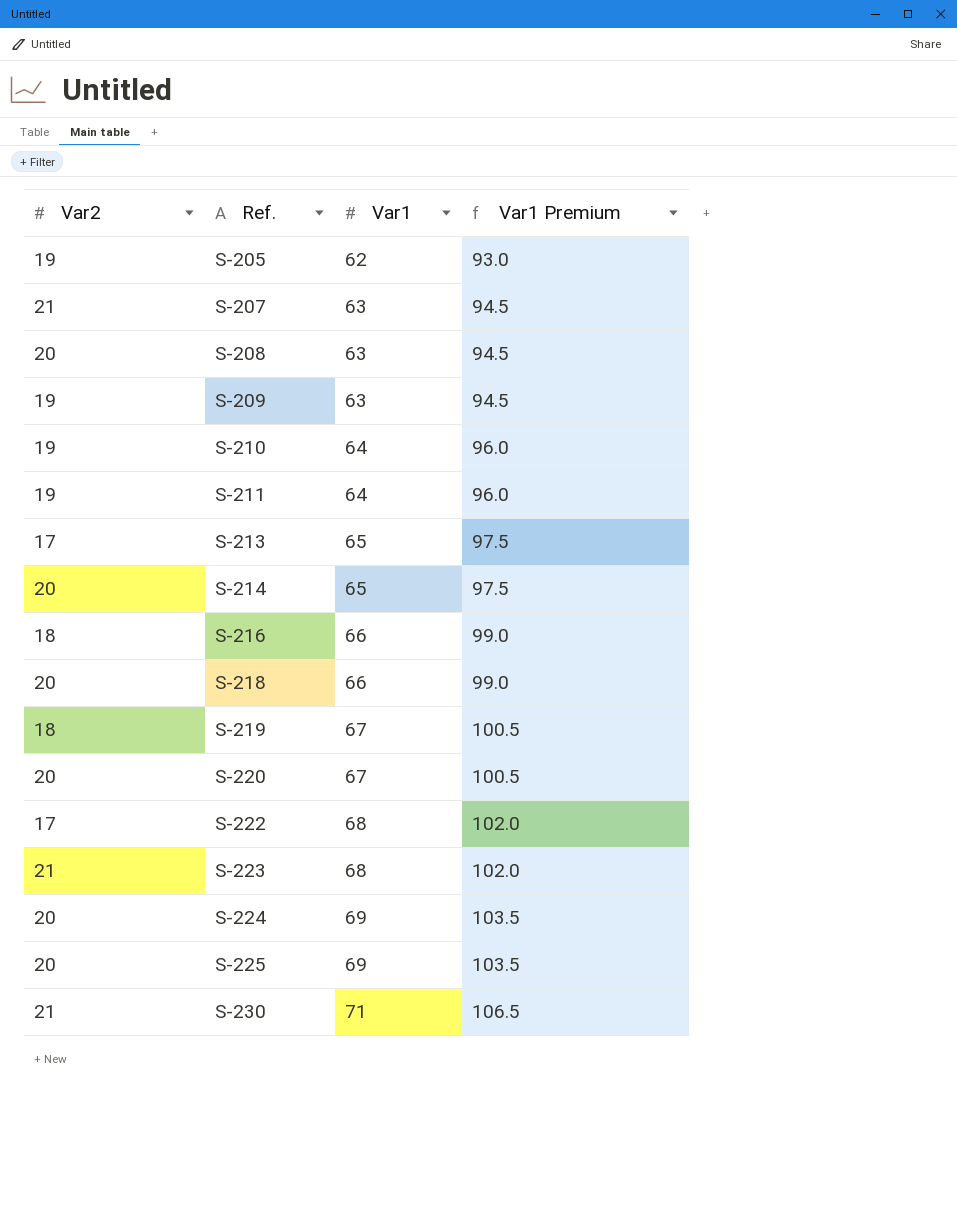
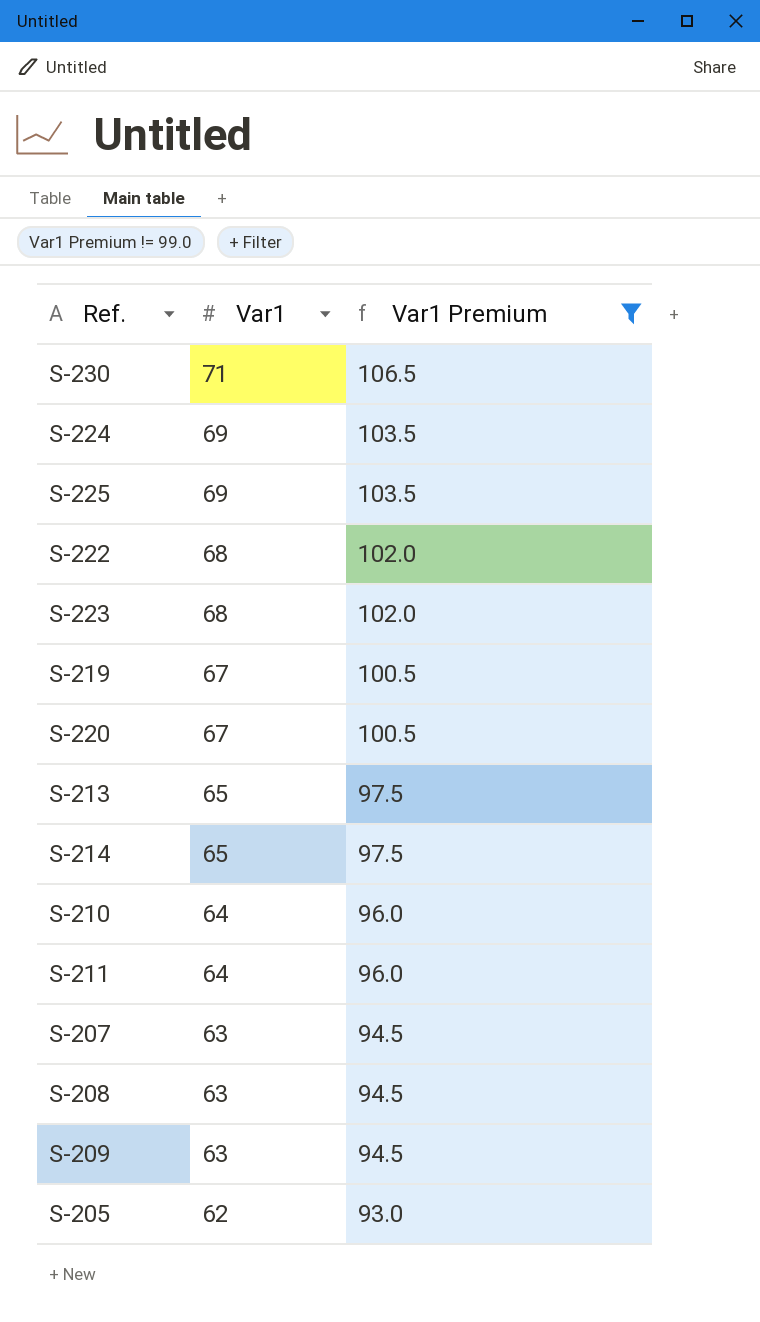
filter: none -> Var1 Premium != 99.0
row order: Ref. ascending -> Var1 descending
column Var2 | position: 1 -> none

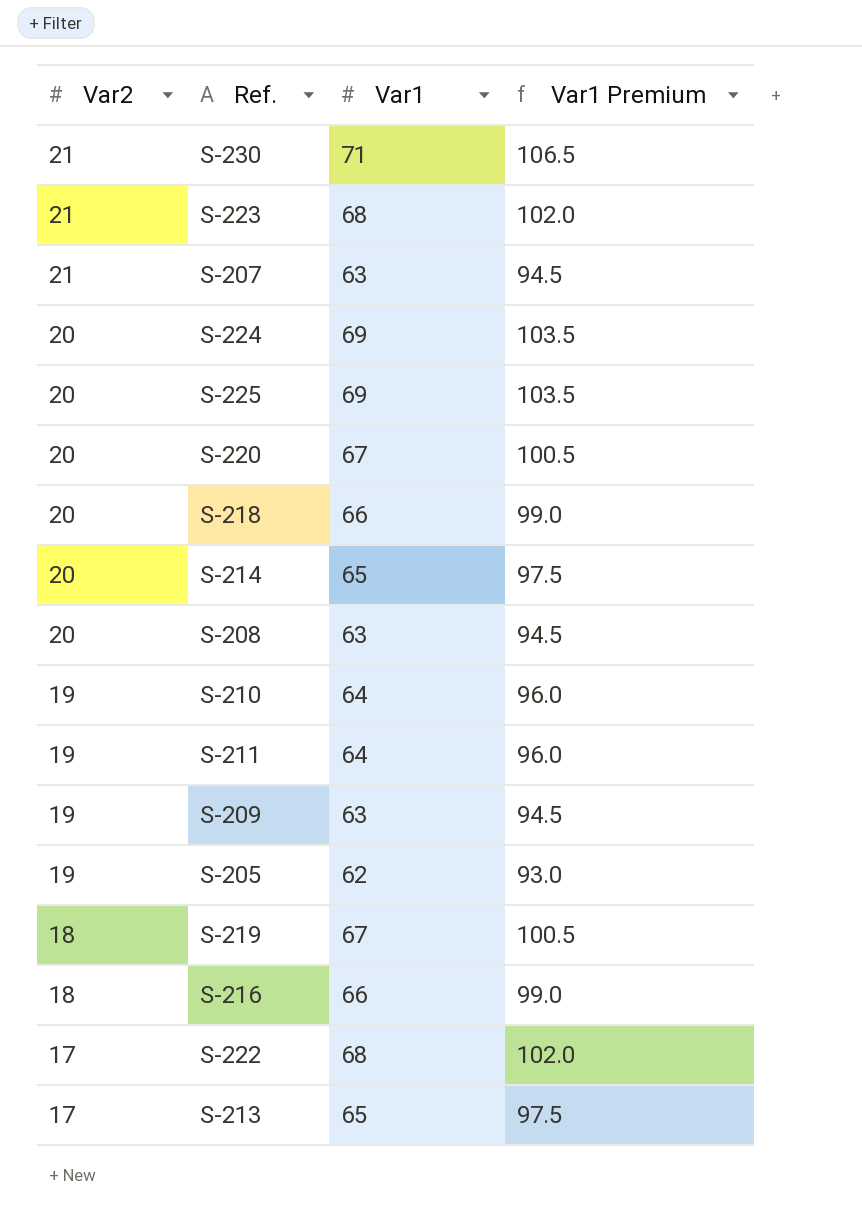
filter: Var1 Premium != 99.0 -> none
row order: Var1 descending -> Var2 descending
column Var2 | position: none -> 1

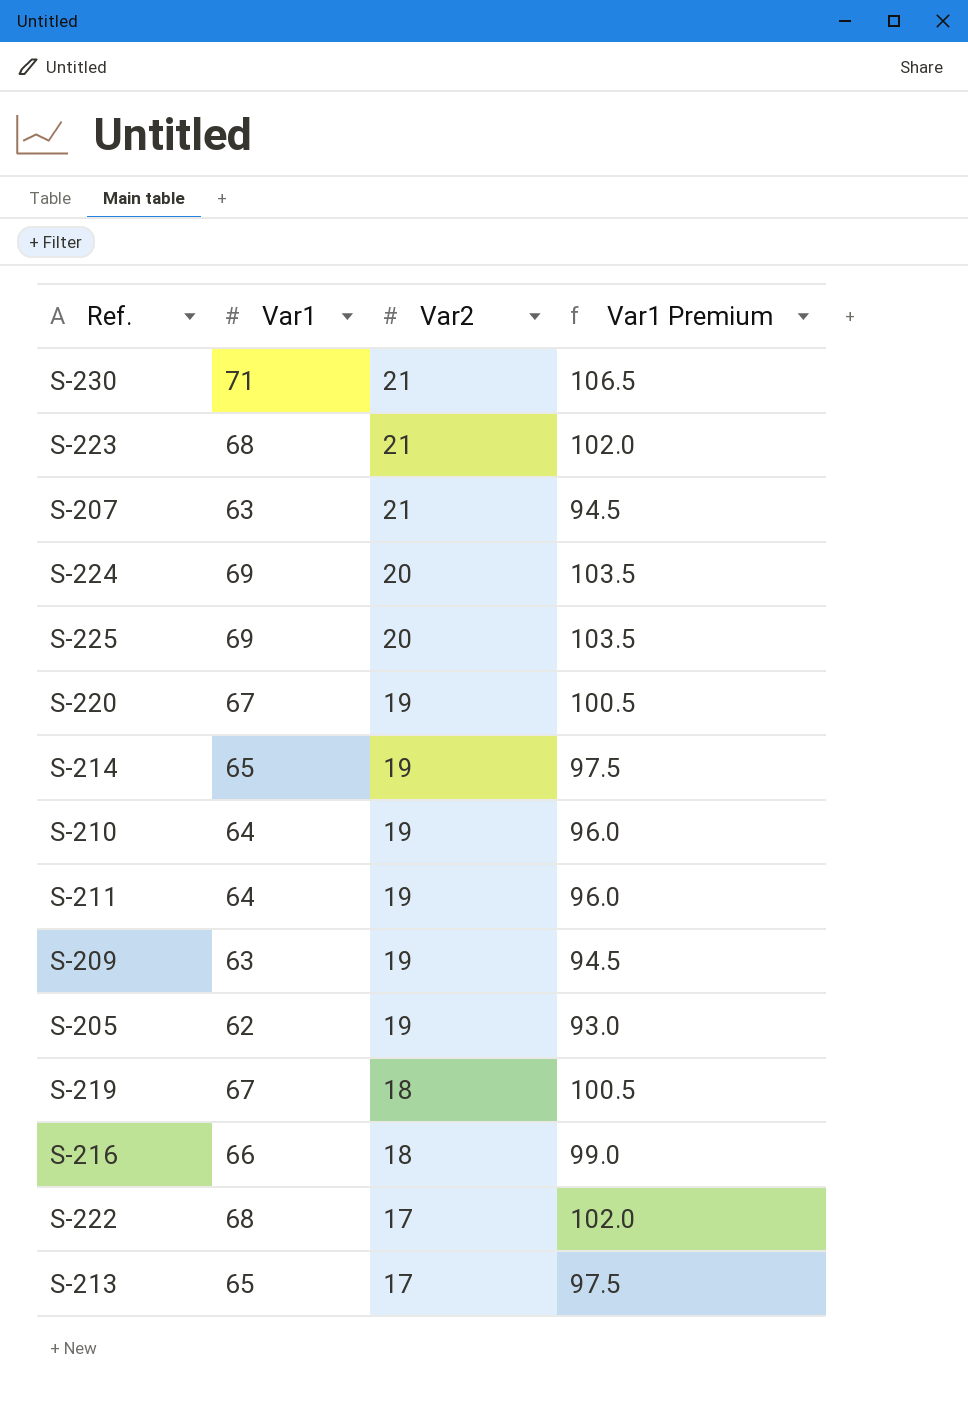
column Var2 | position: 1 -> 3
row S-218: 20 | 66 | 99.0 -> none
row S-208: 20 | 63 | 94.5 -> none
S-220 | Var2: 20 -> 19
S-214 | Var2: 20 -> 19

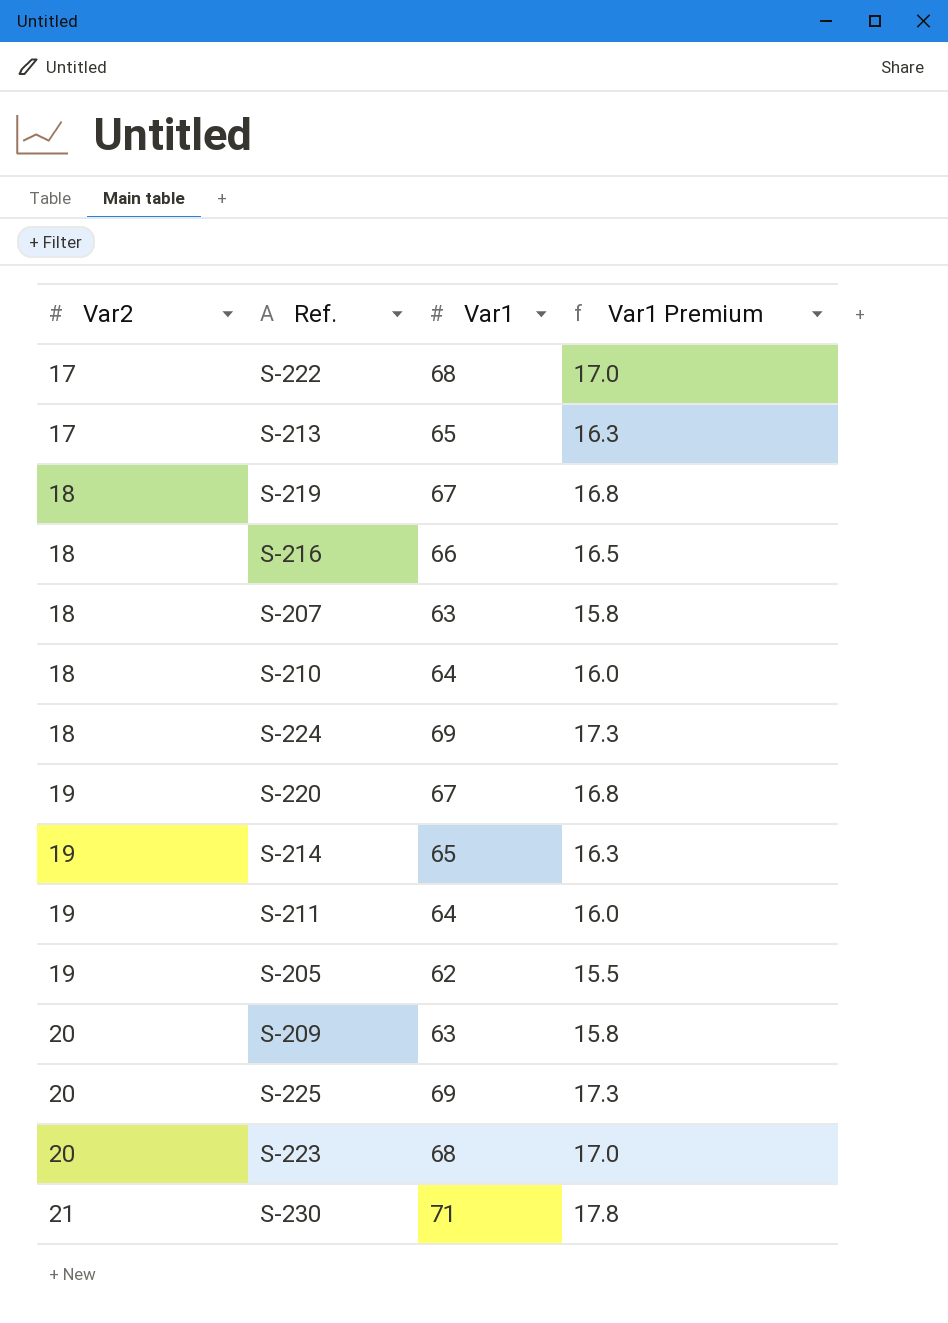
row order: Var2 descending -> Var2 ascending
column Var2 | position: 3 -> 1
column Var1 Premium | formula: [Var1] * 1.5 -> [Var1] * 0.25
S-207 | Var2: 21 -> 18
S-210 | Var2: 19 -> 18
S-224 | Var2: 20 -> 18
S-209 | Var2: 19 -> 20
S-223 | Var2: 21 -> 20

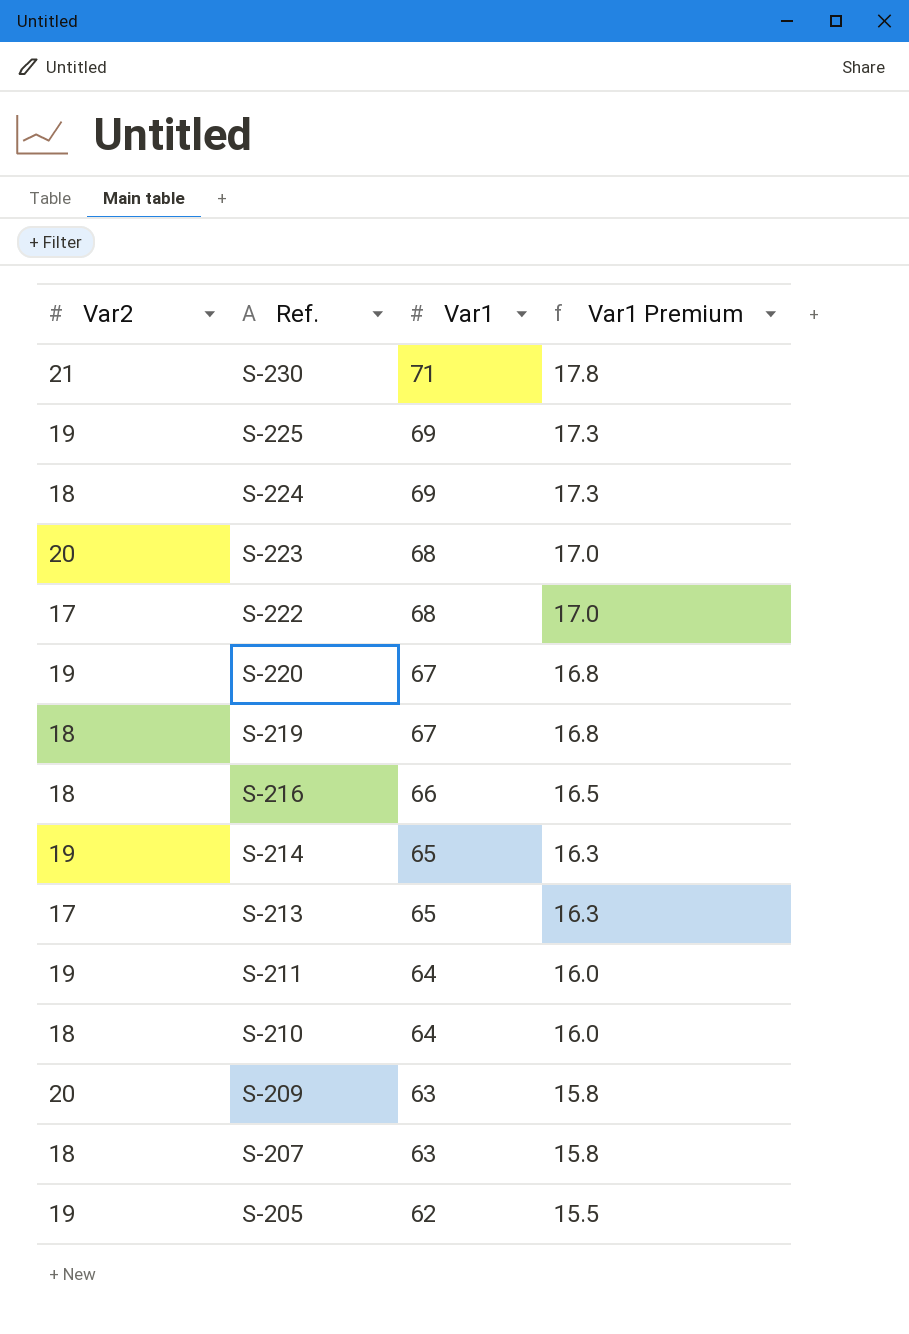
row order: Var2 ascending -> Ref. descending
S-225 | Var2: 20 -> 19

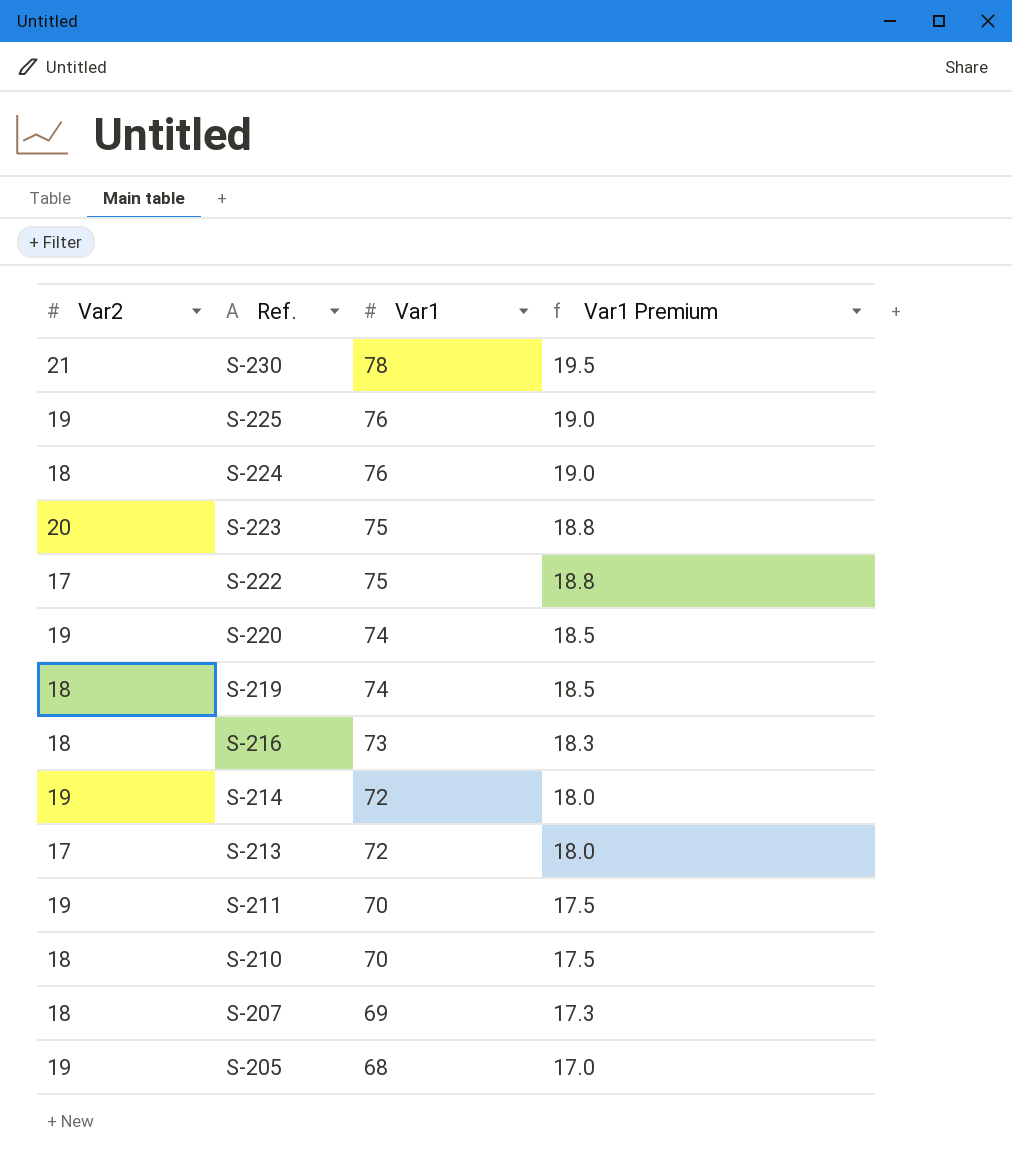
row S-209: 20 | 63 | 15.8 -> none
S-230 | Var1: 71 -> 78
S-230 | Var1 Premium: 17.8 -> 19.5
S-225 | Var1: 69 -> 76
S-225 | Var1 Premium: 17.3 -> 19.0
S-224 | Var1: 69 -> 76
S-224 | Var1 Premium: 17.3 -> 19.0
S-223 | Var1: 68 -> 75
S-223 | Var1 Premium: 17.0 -> 18.8
S-222 | Var1: 68 -> 75
S-222 | Var1 Premium: 17.0 -> 18.8
S-220 | Var1: 67 -> 74
S-220 | Var1 Premium: 16.8 -> 18.5
S-219 | Var1: 67 -> 74
S-219 | Var1 Premium: 16.8 -> 18.5
S-216 | Var1: 66 -> 73
S-216 | Var1 Premium: 16.5 -> 18.3
S-214 | Var1: 65 -> 72
S-214 | Var1 Premium: 16.3 -> 18.0
S-213 | Var1: 65 -> 72
S-213 | Var1 Premium: 16.3 -> 18.0
S-211 | Var1: 64 -> 70
S-211 | Var1 Premium: 16.0 -> 17.5
S-210 | Var1: 64 -> 70
S-210 | Var1 Premium: 16.0 -> 17.5
S-207 | Var1: 63 -> 69
S-207 | Var1 Premium: 15.8 -> 17.3
S-205 | Var1: 62 -> 68
S-205 | Var1 Premium: 15.5 -> 17.0

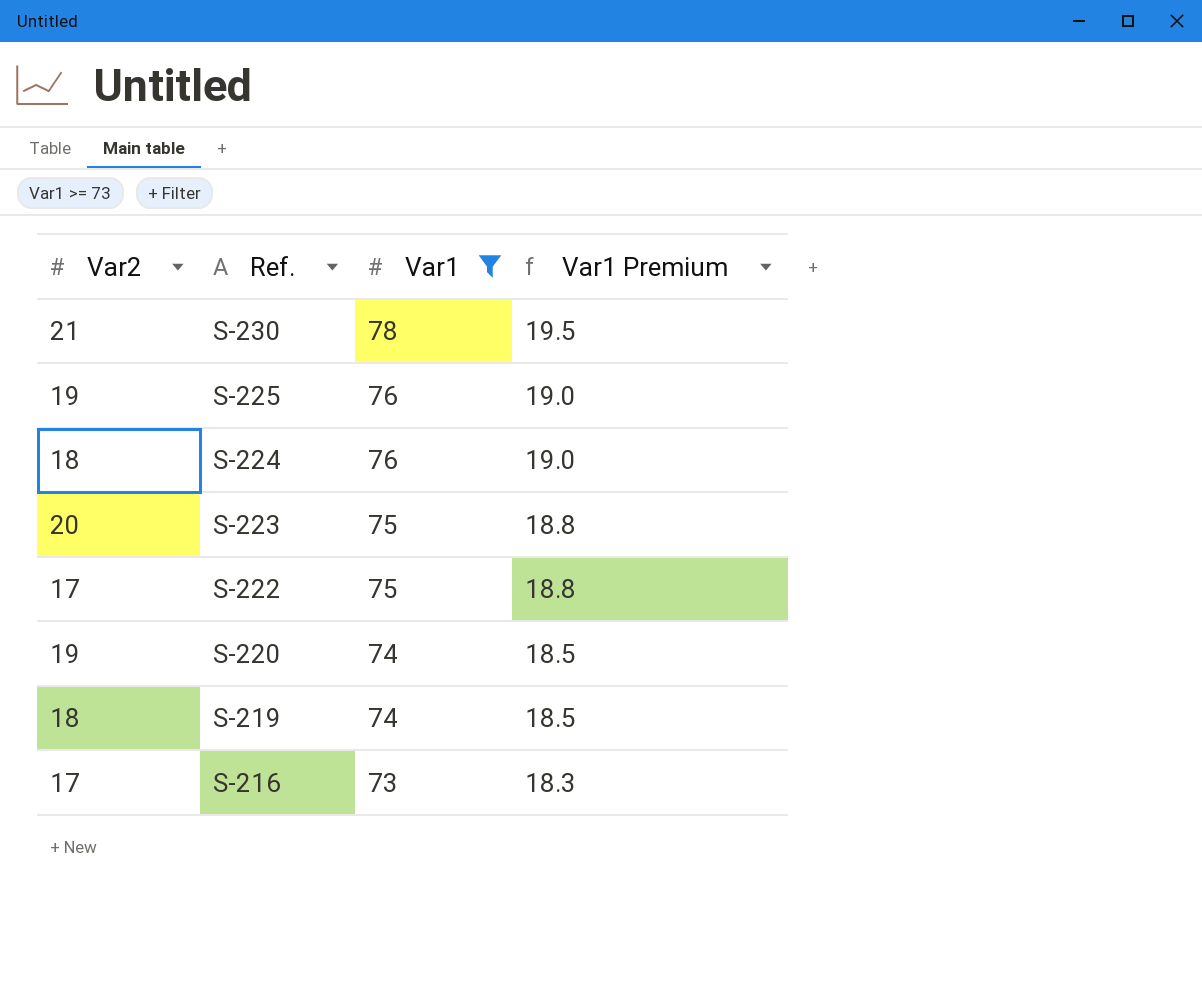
filter: none -> Var1 >= 73
S-216 | Var2: 18 -> 17

